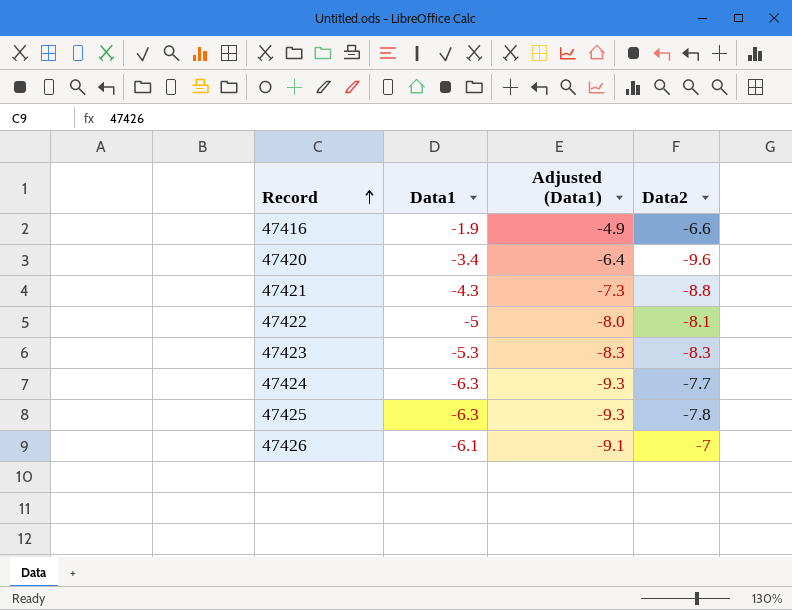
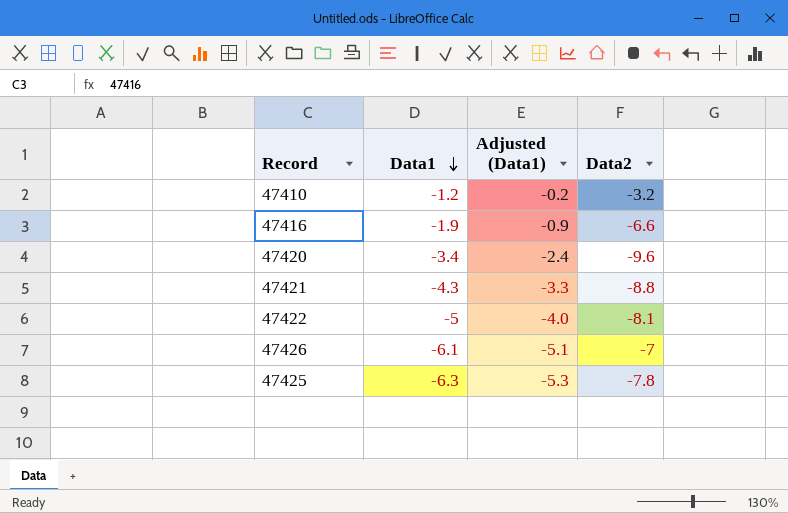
row order: Record ascending -> Data1 descending
column Adjusted (Data1) | formula: [Data1] - 3 -> [Data1] + 1
row 47423: -5.3 | -8.3 | -8.3 -> none
row 47424: -6.3 | -9.3 | -7.7 -> none
row 47410: none -> -1.2 | -0.2 | -3.2

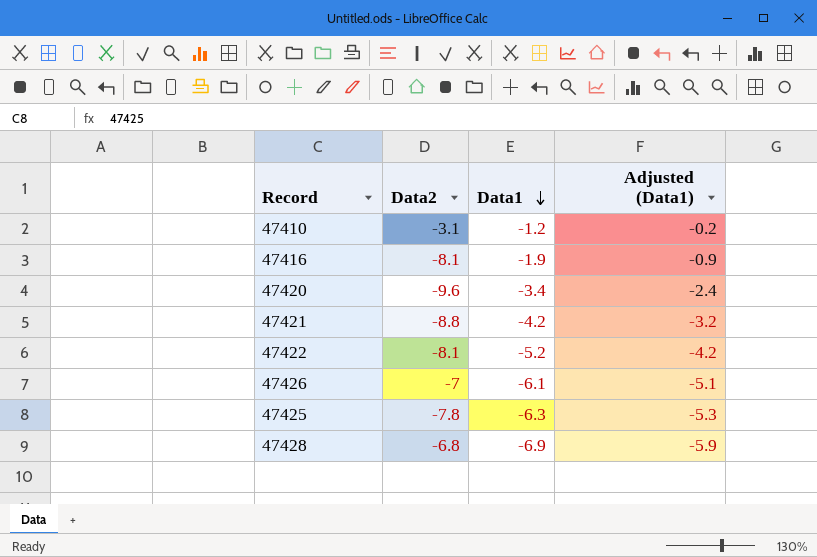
column Data2 | position: 4 -> 2
47410 | Data2: -3.2 -> -3.1
47416 | Data2: -6.6 -> -8.1
47421 | Data1: -4.3 -> -4.2
47421 | Adjusted (Data1): -3.3 -> -3.2
47422 | Data1: -5 -> -5.2
47422 | Adjusted (Data1): -4.0 -> -4.2
row 47428: none -> -6.8 | -6.9 | -5.9

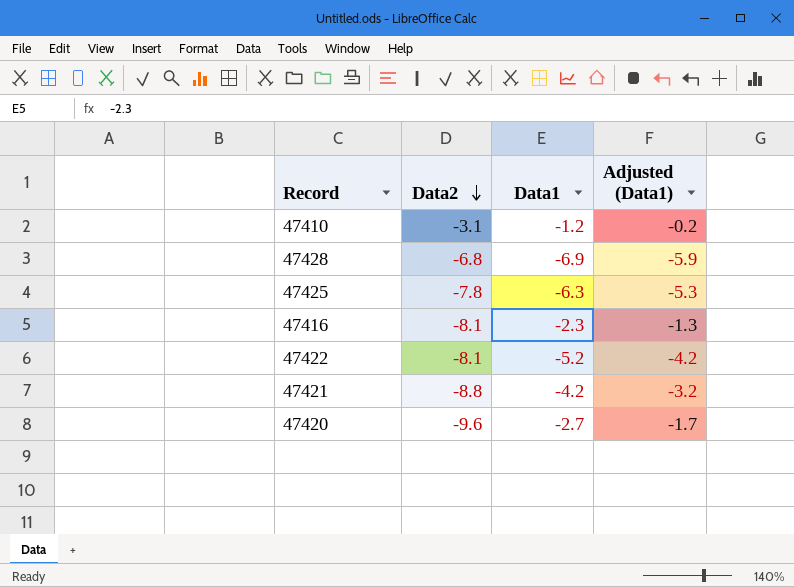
row order: Data1 descending -> Data2 descending
row 47426: -7 | -6.1 | -5.1 -> none
47416 | Data1: -1.9 -> -2.3
47416 | Adjusted (Data1): -0.9 -> -1.3
47420 | Data1: -3.4 -> -2.7
47420 | Adjusted (Data1): -2.4 -> -1.7

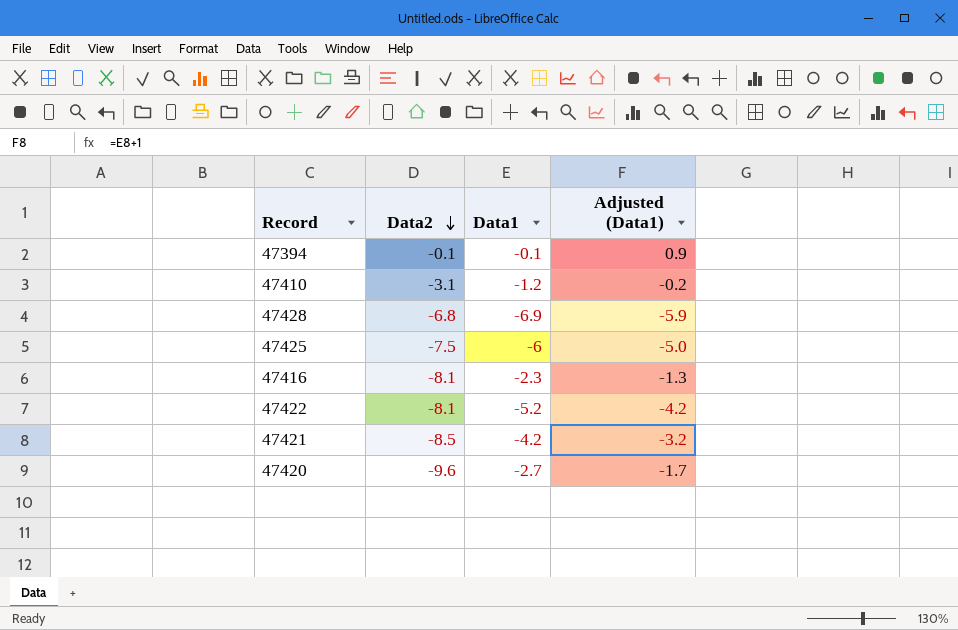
row 47394: none -> -0.1 | -0.1 | 0.9
47425 | Data2: -7.8 -> -7.5
47425 | Data1: -6.3 -> -6
47425 | Adjusted (Data1): -5.3 -> -5.0
47421 | Data2: -8.8 -> -8.5

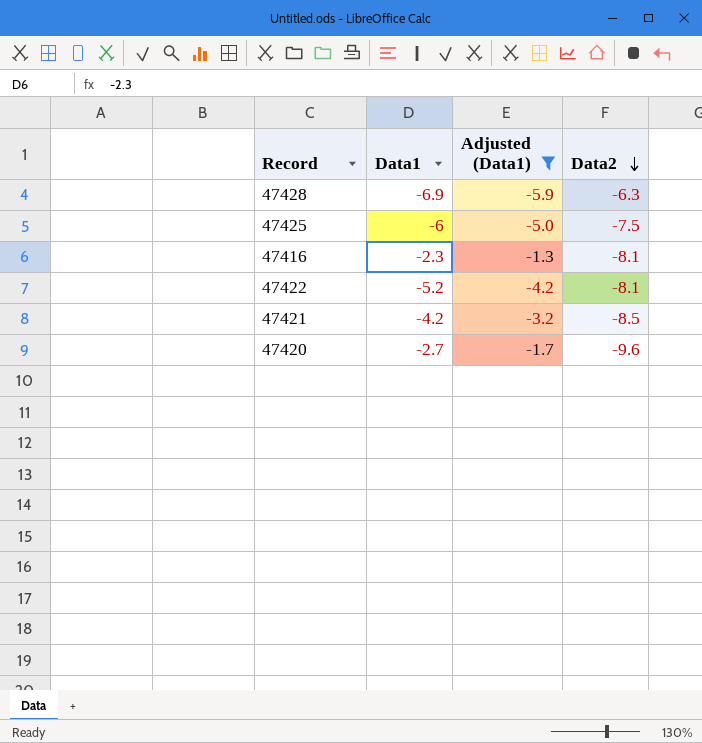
filter: none -> Adjusted (Data1) <= -1.3
column Data2 | position: 2 -> 4
47428 | Data2: -6.8 -> -6.3

